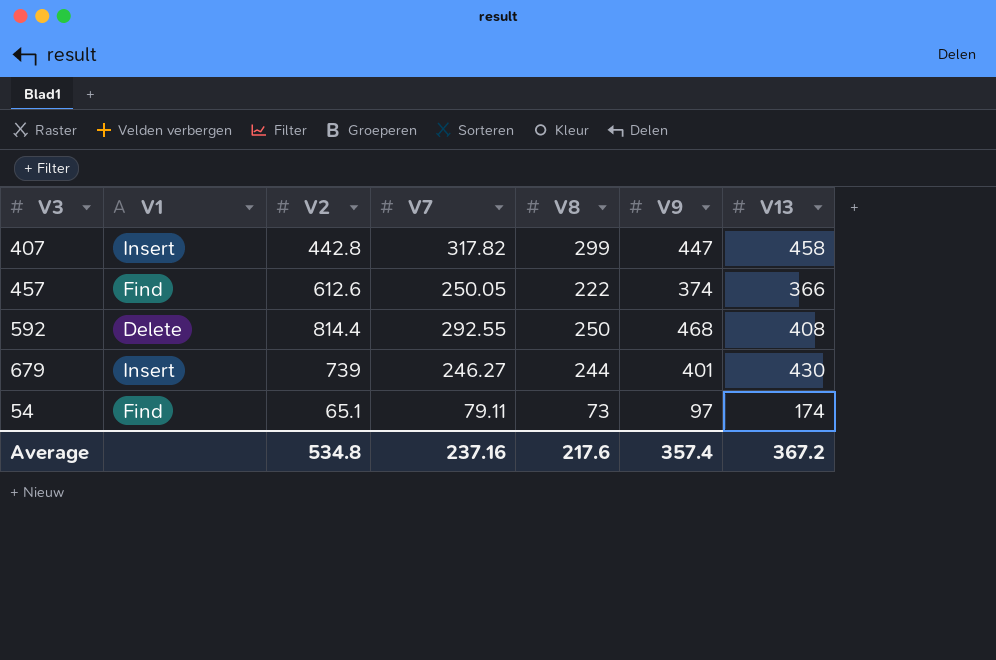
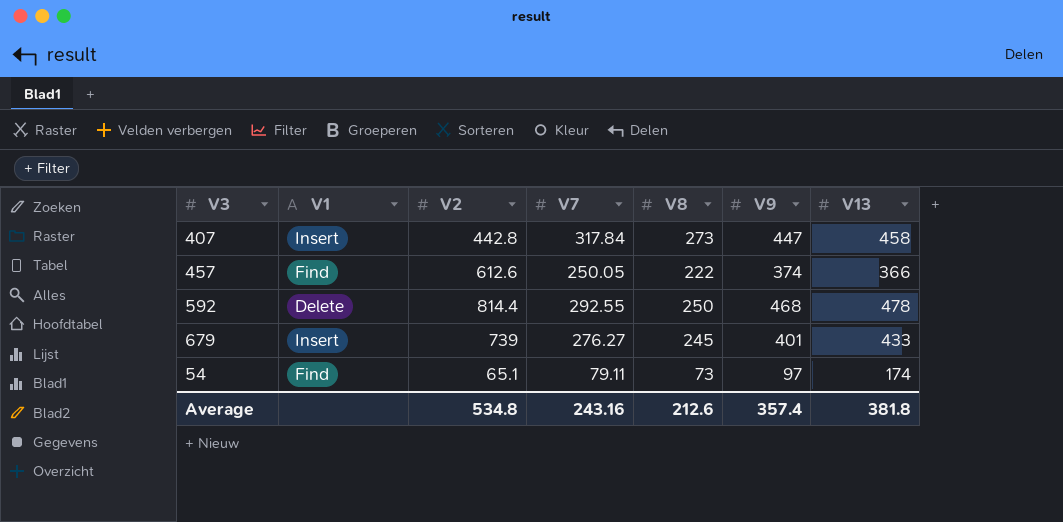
407 | V7: 317.82 -> 317.84
407 | V8: 299 -> 273
592 | V13: 408 -> 478
679 | V7: 246.27 -> 276.27
679 | V8: 244 -> 245
679 | V13: 430 -> 433
Average | V7: 237.16 -> 243.16
Average | V8: 217.6 -> 212.6
Average | V13: 367.2 -> 381.8

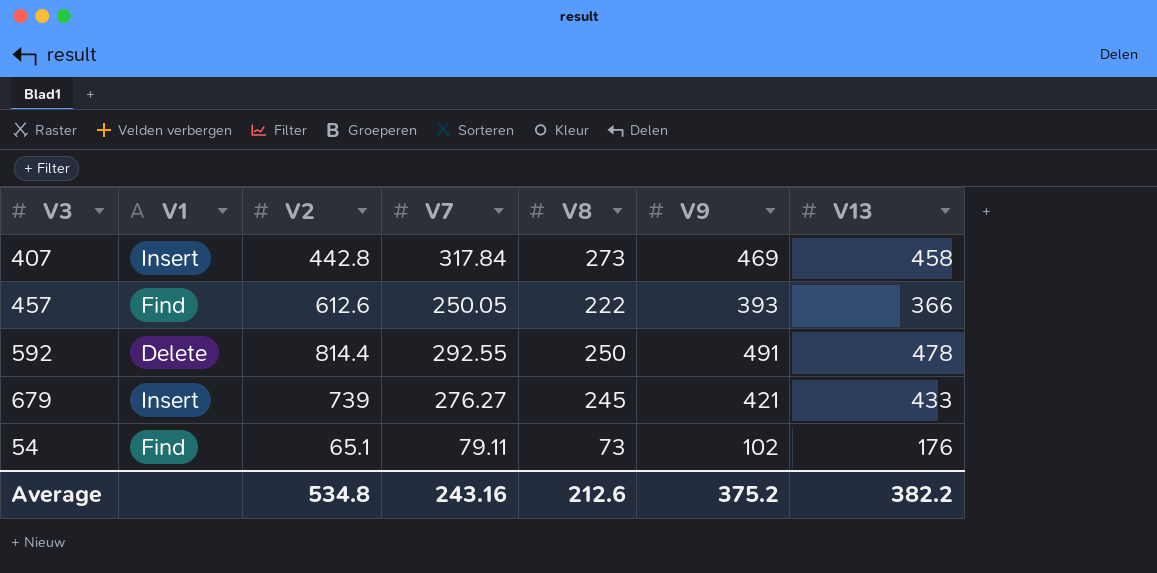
407 | V9: 447 -> 469
457 | V9: 374 -> 393
592 | V9: 468 -> 491
679 | V9: 401 -> 421
54 | V9: 97 -> 102
54 | V13: 174 -> 176
Average | V9: 357.4 -> 375.2
Average | V13: 381.8 -> 382.2

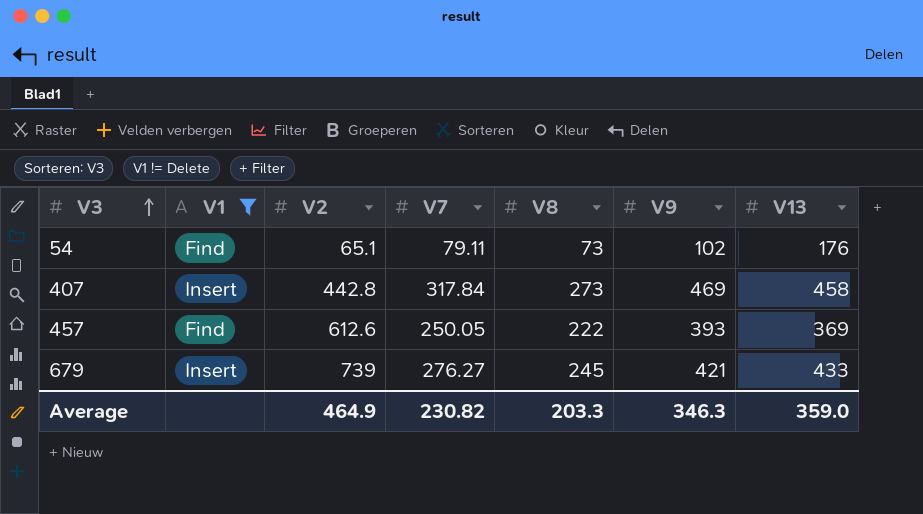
filter: none -> V1 != Delete
row order: none -> V3 ascending
457 | V13: 366 -> 369
Average | V2: 534.8 -> 464.9
Average | V7: 243.16 -> 230.82
Average | V8: 212.6 -> 203.3
Average | V9: 375.2 -> 346.3
Average | V13: 382.2 -> 359.0

